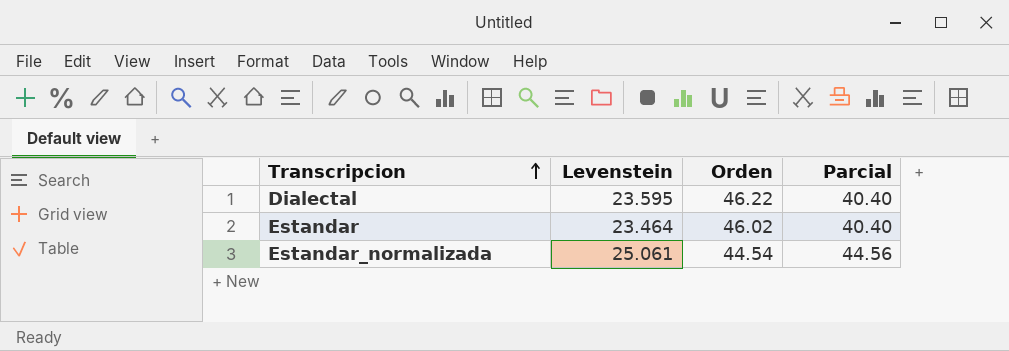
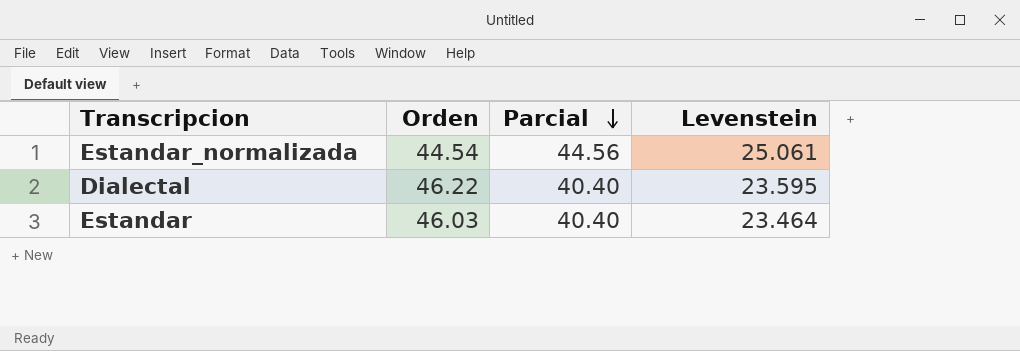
row order: Transcripcion ascending -> Parcial descending
column Levenstein | position: 2 -> 4
Estandar | Orden: 46.02 -> 46.03

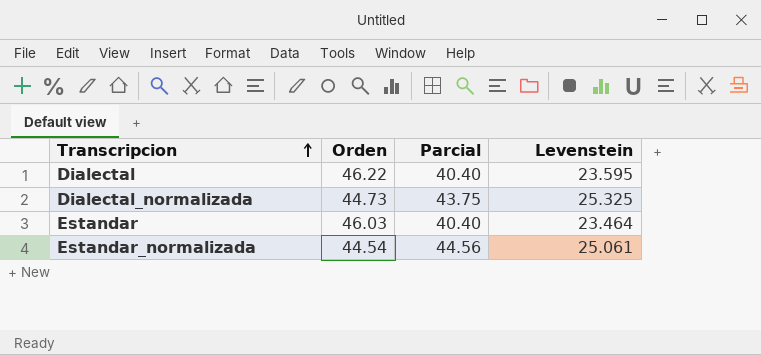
row order: Parcial descending -> Transcripcion ascending
row Dialectal_normalizada: none -> 44.73 | 43.75 | 25.325

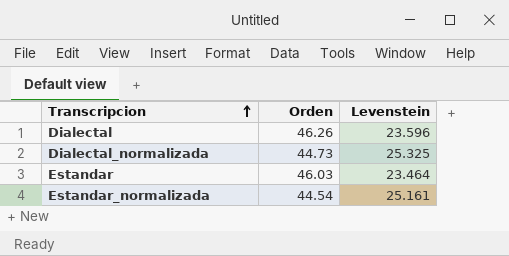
column Parcial | position: 3 -> none
Dialectal | Orden: 46.22 -> 46.26
Dialectal | Levenstein: 23.595 -> 23.596
Estandar_normalizada | Levenstein: 25.061 -> 25.161

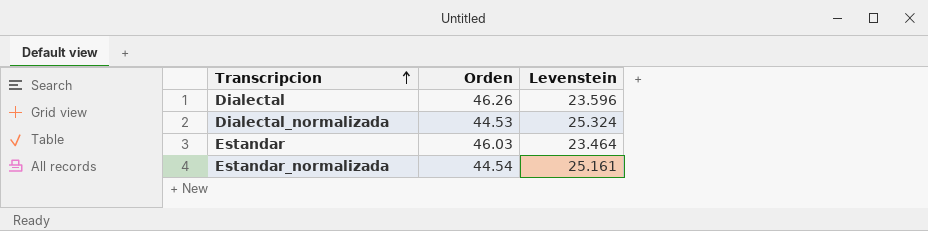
Dialectal_normalizada | Orden: 44.73 -> 44.53
Dialectal_normalizada | Levenstein: 25.325 -> 25.324

